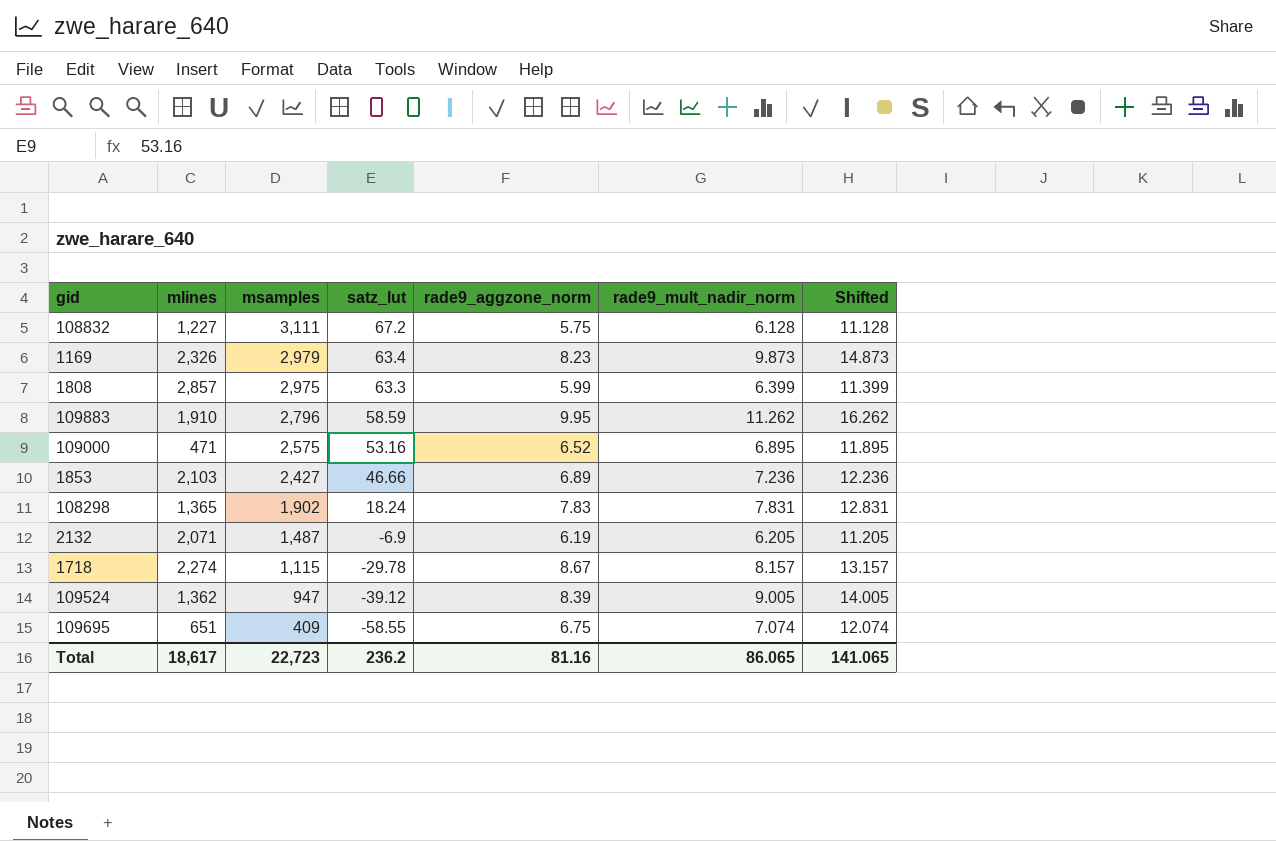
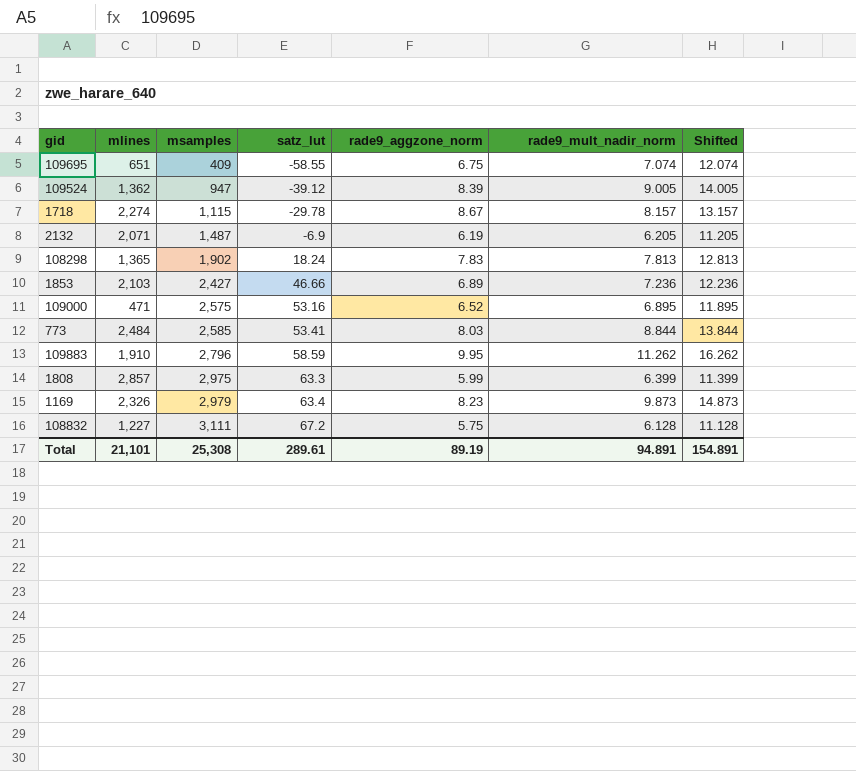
row order: msamples descending -> msamples ascending
108298 | rade9_mult_nadir_norm: 7.831 -> 7.813
108298 | Shifted: 12.831 -> 12.813
row 773: none -> 2,484 | 2,585 | 53.41 | 8.03 | 8.844 | 13.844
Total | mlines: 18,617 -> 21,101
Total | msamples: 22,723 -> 25,308
Total | satz_lut: 236.2 -> 289.61
Total | rade9_aggzone_norm: 81.16 -> 89.19
Total | rade9_mult_nadir_norm: 86.065 -> 94.891
Total | Shifted: 141.065 -> 154.891

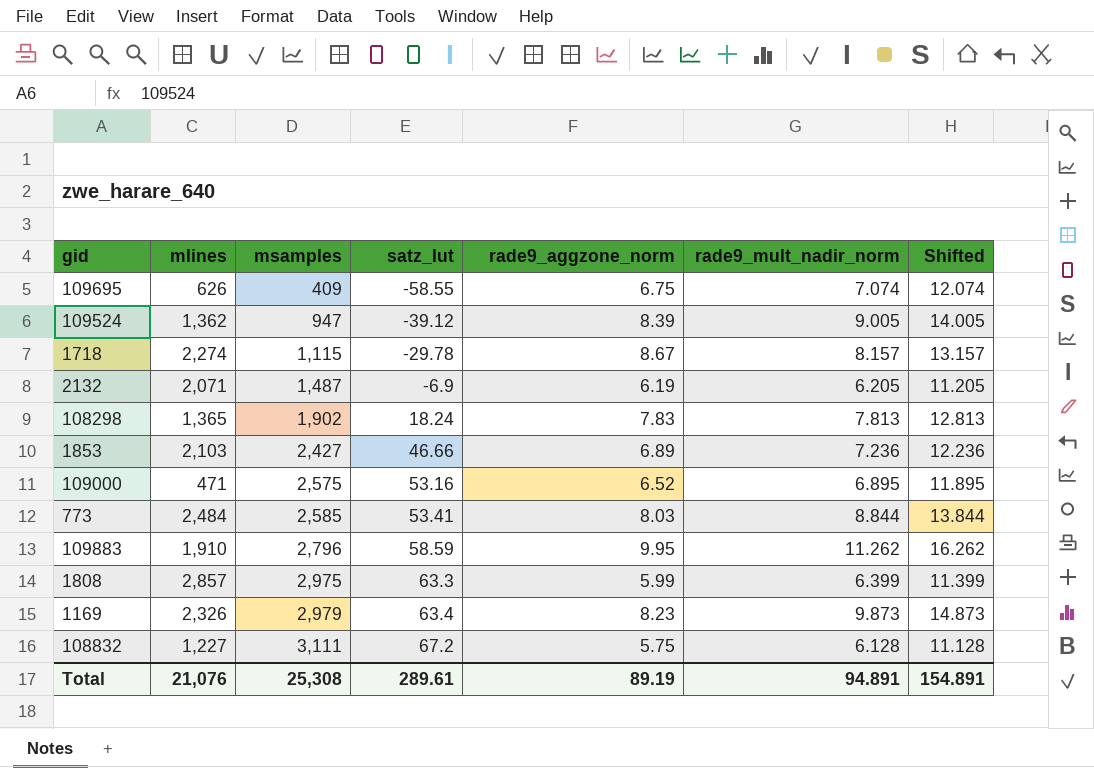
109695 | mlines: 651 -> 626
Total | mlines: 21,101 -> 21,076

